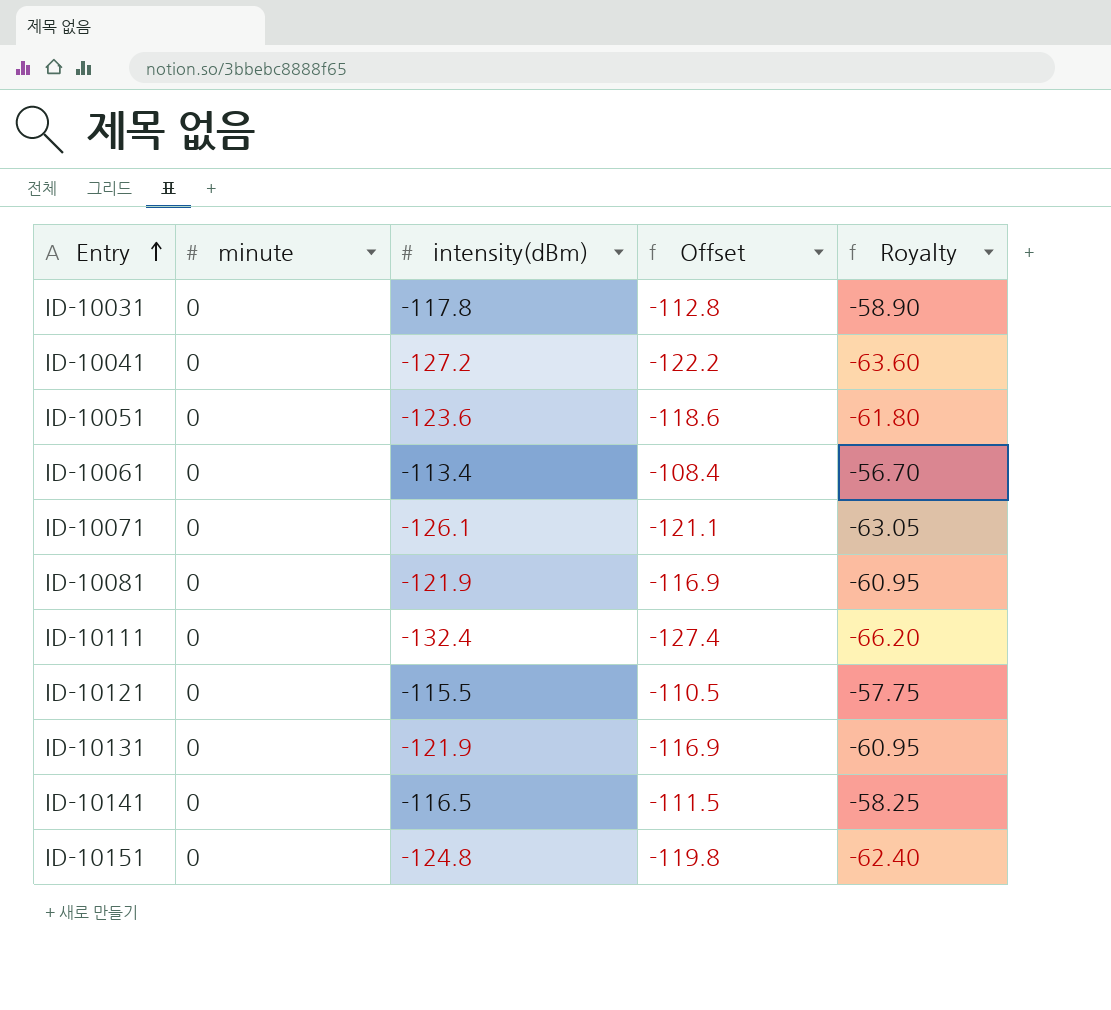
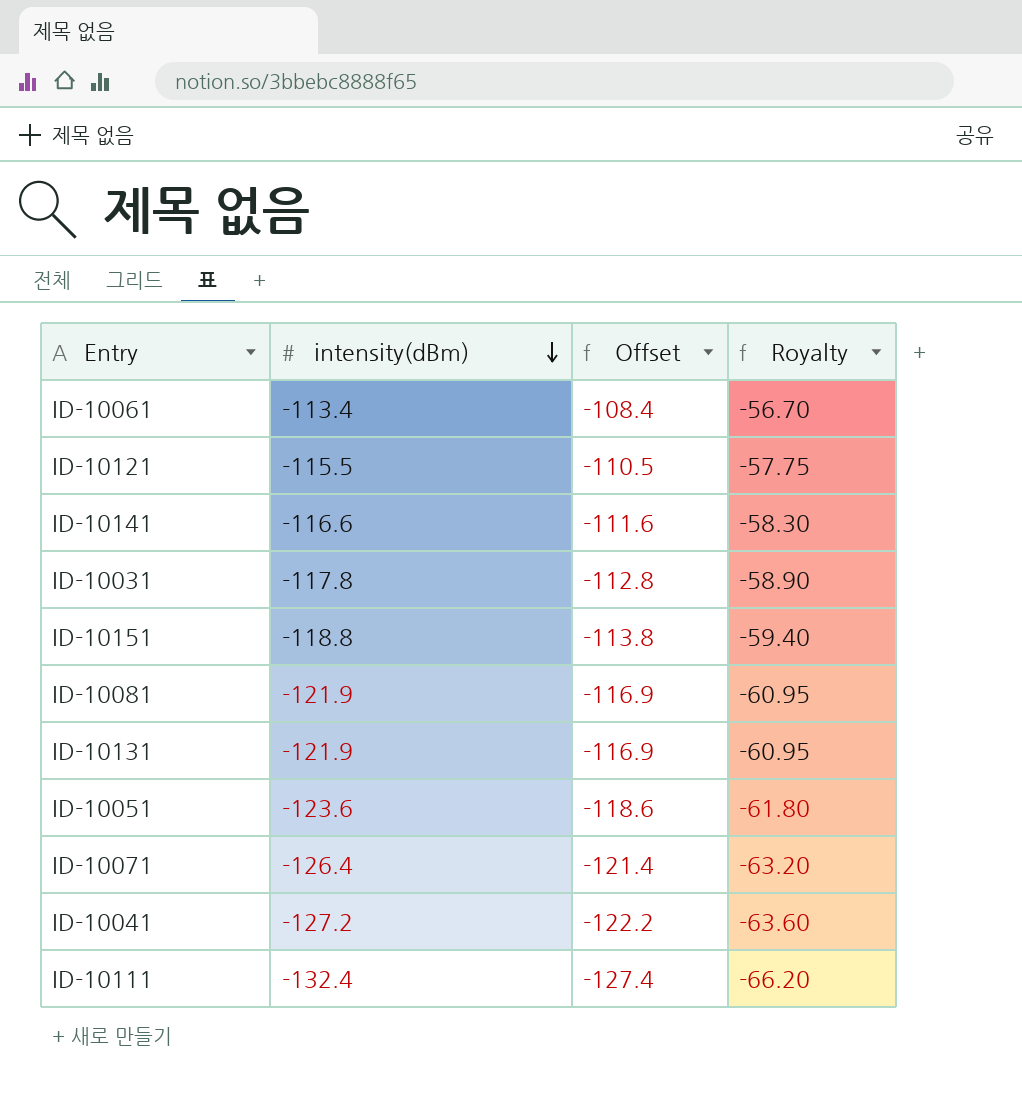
row order: Entry ascending -> intensity(dBm) descending
column minute | position: 2 -> none
ID-10141 | intensity(dBm): -116.5 -> -116.6
ID-10141 | Offset: -111.5 -> -111.6
ID-10141 | Royalty: -58.25 -> -58.30
ID-10151 | intensity(dBm): -124.8 -> -118.8
ID-10151 | Offset: -119.8 -> -113.8
ID-10151 | Royalty: -62.40 -> -59.40
ID-10071 | intensity(dBm): -126.1 -> -126.4
ID-10071 | Offset: -121.1 -> -121.4
ID-10071 | Royalty: -63.05 -> -63.20

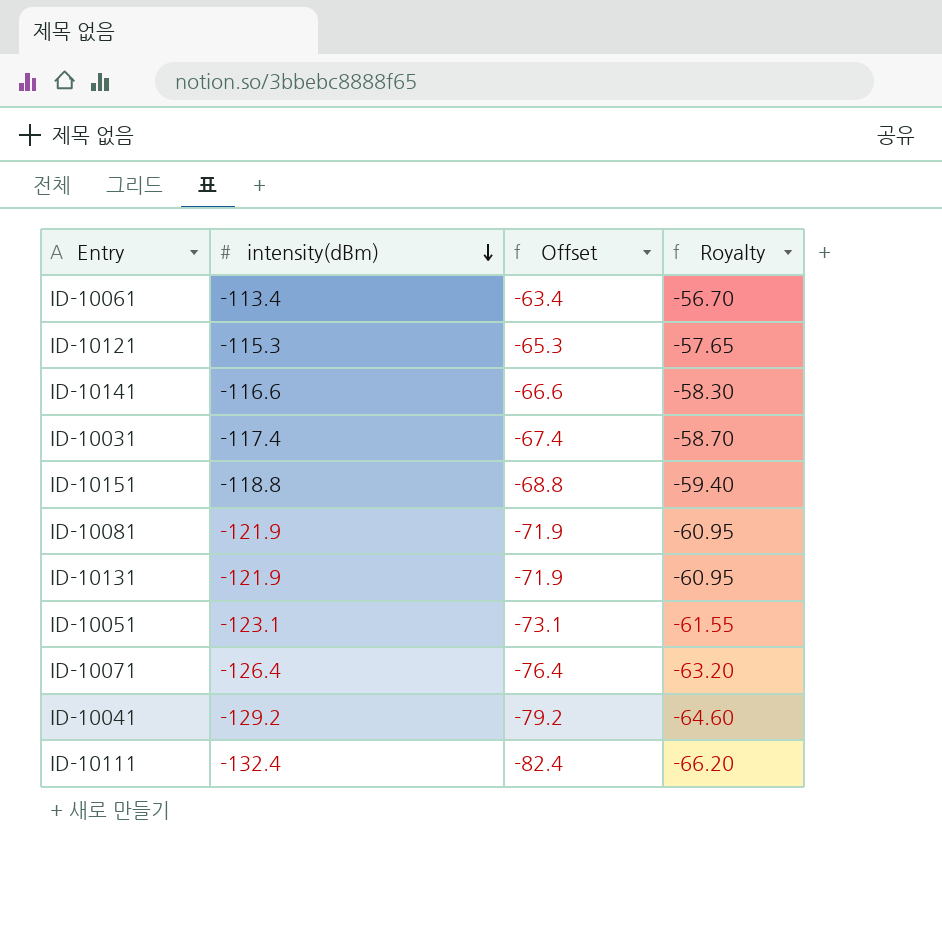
column Offset | formula: [intensity(dBm)] + 5 -> [intensity(dBm)] + 50
ID-10121 | intensity(dBm): -115.5 -> -115.3
ID-10121 | Royalty: -57.75 -> -57.65
ID-10031 | intensity(dBm): -117.8 -> -117.4
ID-10031 | Royalty: -58.90 -> -58.70
ID-10051 | intensity(dBm): -123.6 -> -123.1
ID-10051 | Royalty: -61.80 -> -61.55
ID-10041 | intensity(dBm): -127.2 -> -129.2
ID-10041 | Royalty: -63.60 -> -64.60

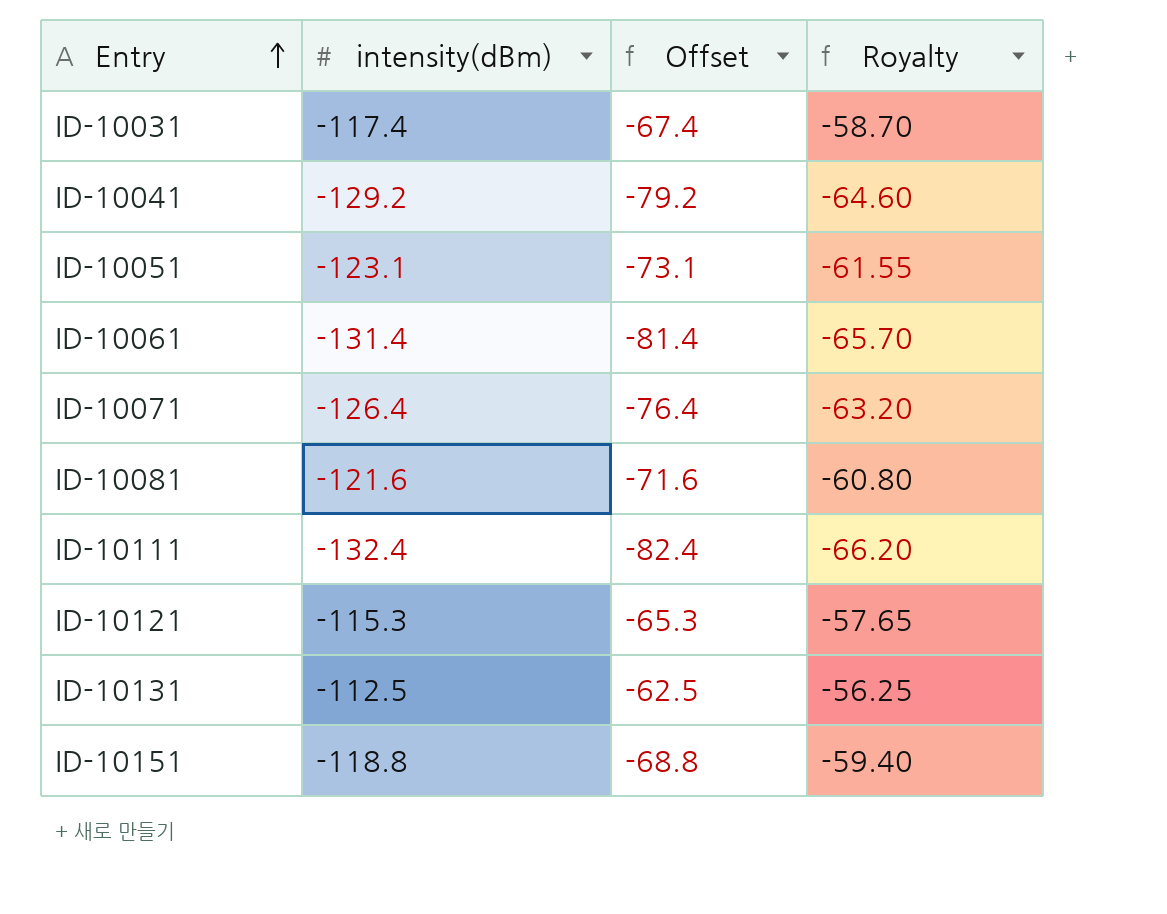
row order: intensity(dBm) descending -> Entry ascending
row ID-10141: -116.6 | -66.6 | -58.30 -> none
ID-10061 | intensity(dBm): -113.4 -> -131.4
ID-10061 | Offset: -63.4 -> -81.4
ID-10061 | Royalty: -56.70 -> -65.70
ID-10081 | intensity(dBm): -121.9 -> -121.6
ID-10081 | Offset: -71.9 -> -71.6
ID-10081 | Royalty: -60.95 -> -60.80
ID-10131 | intensity(dBm): -121.9 -> -112.5
ID-10131 | Offset: -71.9 -> -62.5
ID-10131 | Royalty: -60.95 -> -56.25

